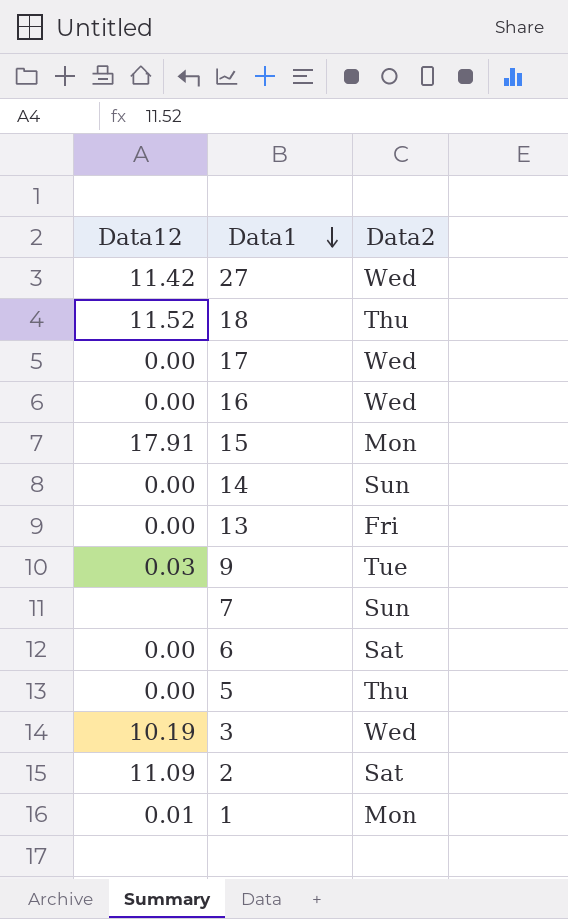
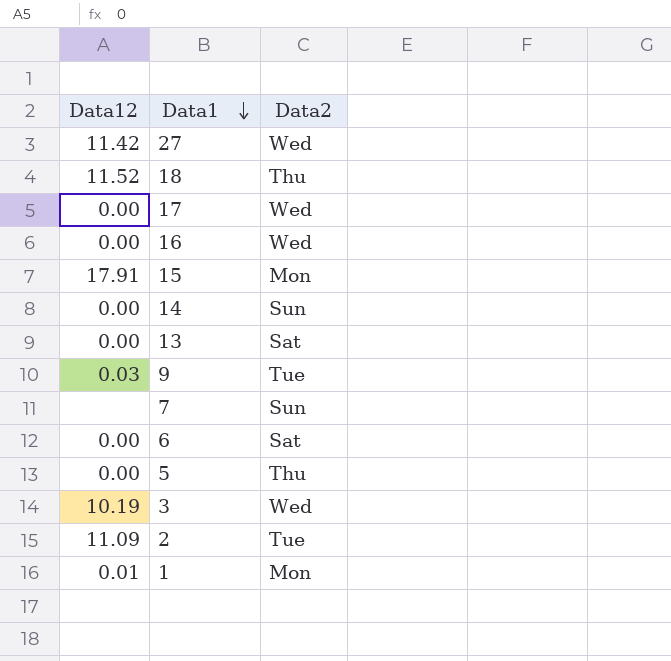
13 | Data2: Fri -> Sat
2 | Data2: Sat -> Tue

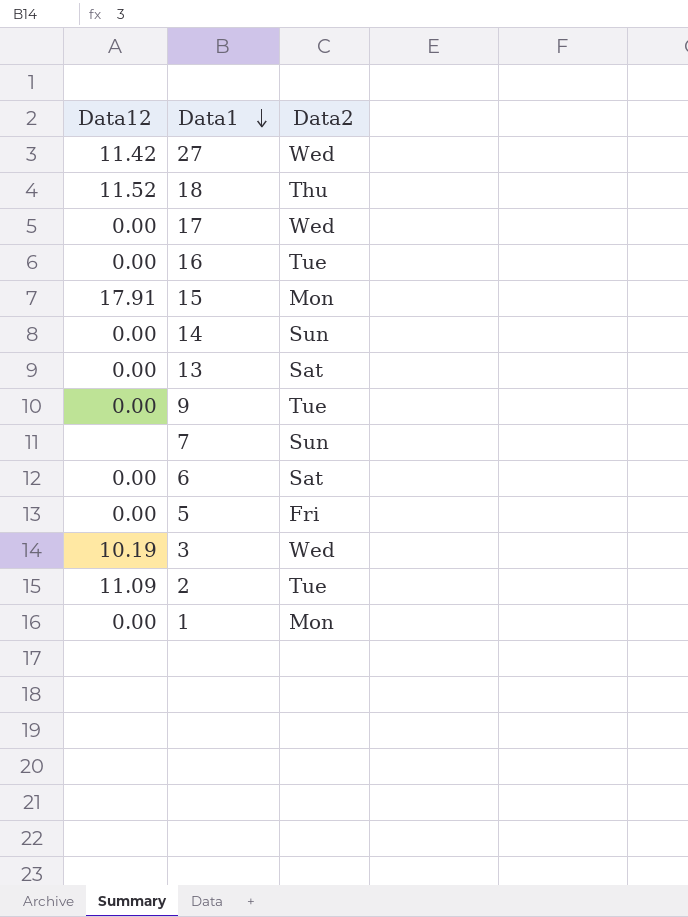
16 | Data2: Wed -> Tue
9 | Data12: 0.03 -> 0.00
5 | Data2: Thu -> Fri
1 | Data12: 0.01 -> 0.00

